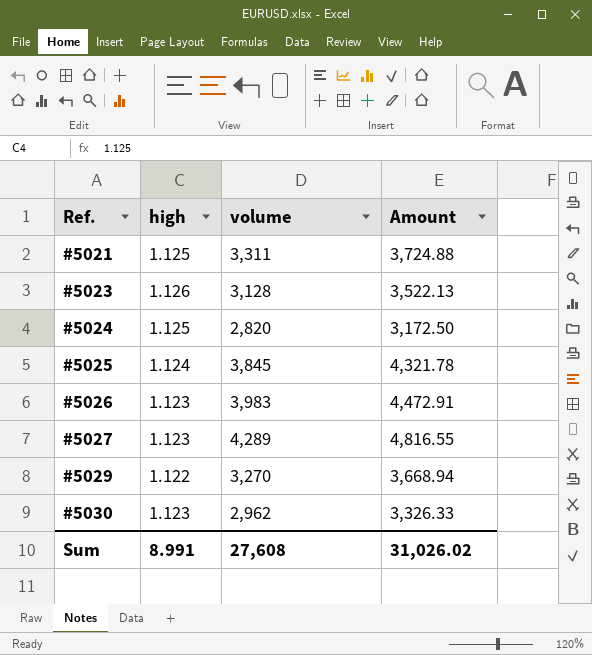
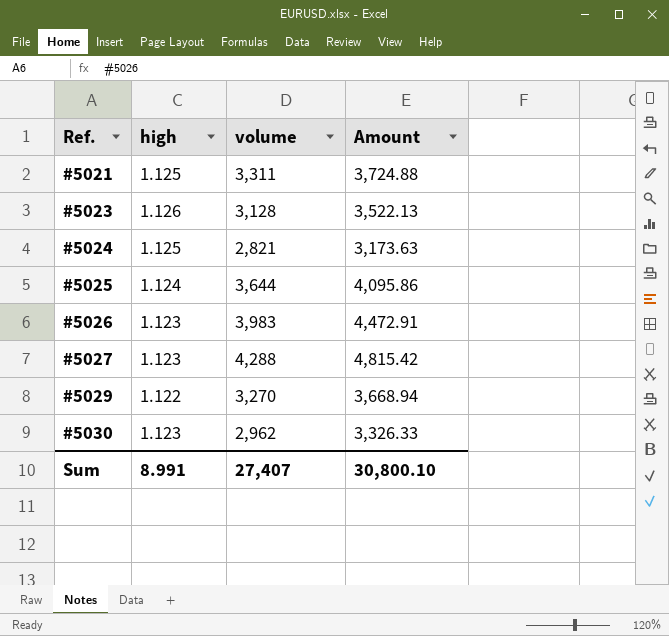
#5024 | volume: 2,820 -> 2,821
#5024 | Amount: 3,172.50 -> 3,173.63
#5025 | volume: 3,845 -> 3,644
#5025 | Amount: 4,321.78 -> 4,095.86
#5027 | volume: 4,289 -> 4,288
#5027 | Amount: 4,816.55 -> 4,815.42
Sum | volume: 27,608 -> 27,407
Sum | Amount: 31,026.02 -> 30,800.10

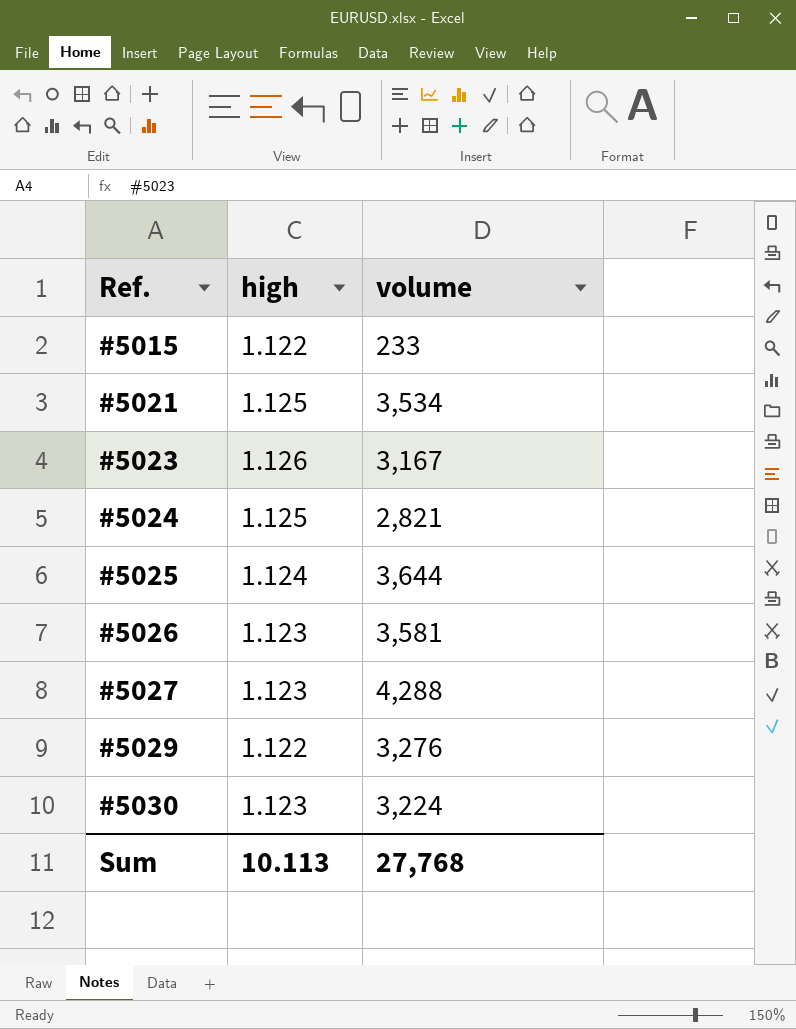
column Amount | formula: [high] * [volume] -> none
row #5015: none -> 1.122 | 233
#5021 | volume: 3,311 -> 3,534
#5023 | volume: 3,128 -> 3,167
#5026 | volume: 3,983 -> 3,581
#5029 | volume: 3,270 -> 3,276
#5030 | volume: 2,962 -> 3,224
Sum | high: 8.991 -> 10.113
Sum | volume: 27,407 -> 27,768

